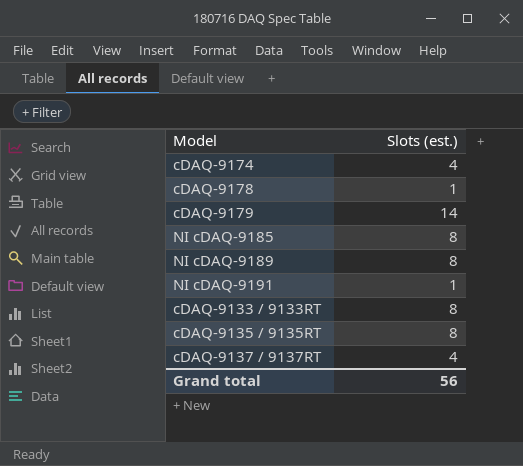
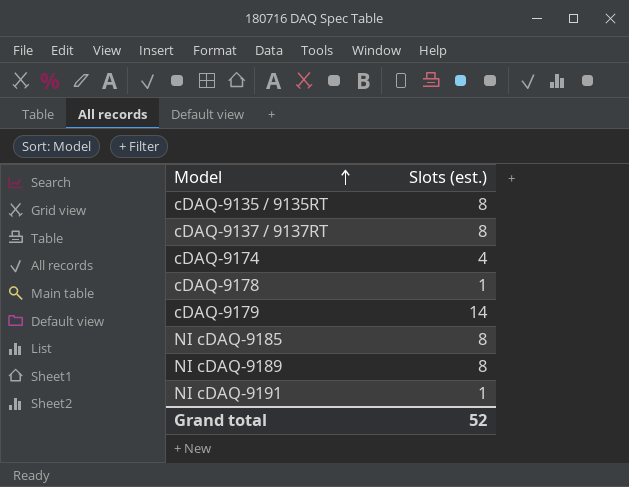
row order: none -> Model ascending
row cDAQ-9133 / 9133RT: 8 -> none
cDAQ-9137 / 9137RT | Slots (est.): 4 -> 8
Grand total | Slots (est.): 56 -> 52

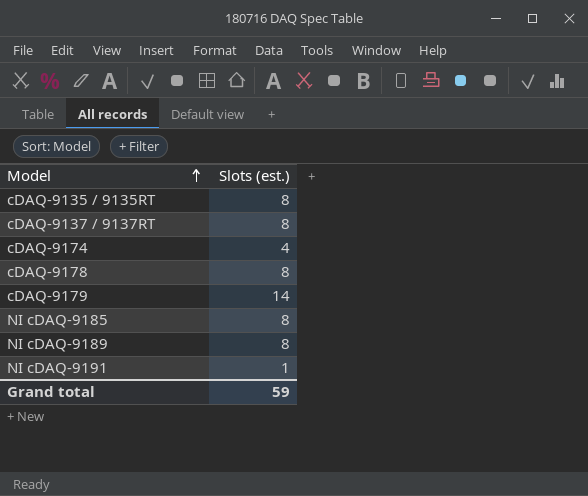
cDAQ-9178 | Slots (est.): 1 -> 8
Grand total | Slots (est.): 52 -> 59

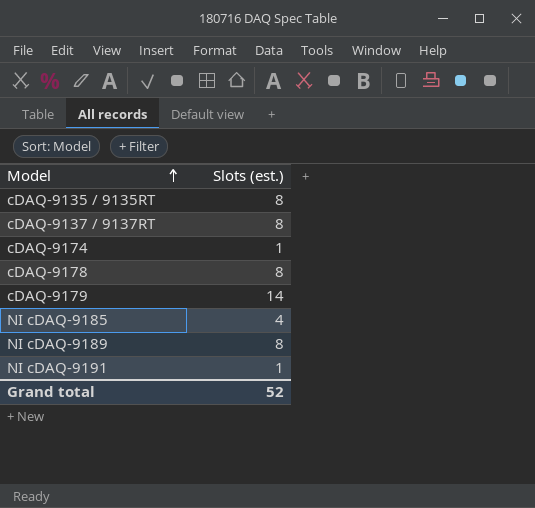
cDAQ-9174 | Slots (est.): 4 -> 1
NI cDAQ-9185 | Slots (est.): 8 -> 4
Grand total | Slots (est.): 59 -> 52

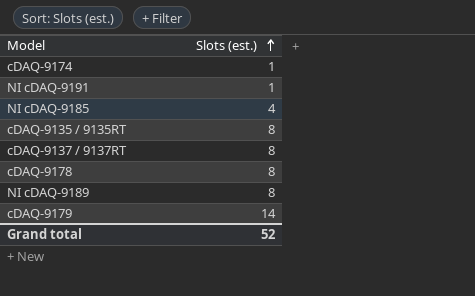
row order: Model ascending -> Slots (est.) ascending

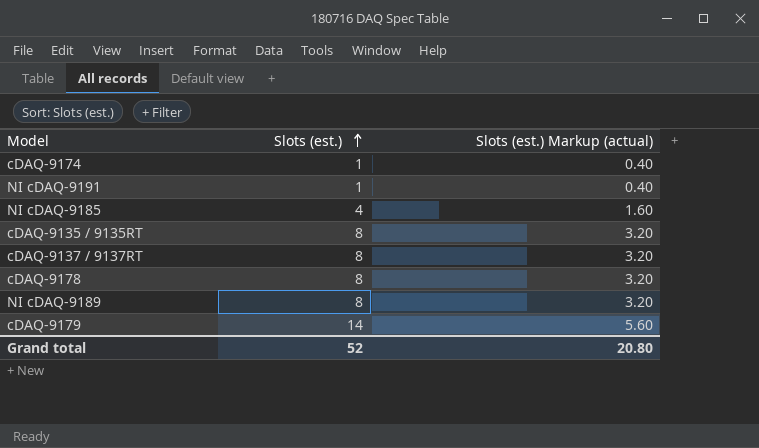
column Slots (est.) Markup (actual) | formula: none -> [Slots (est.)] * 0.4

